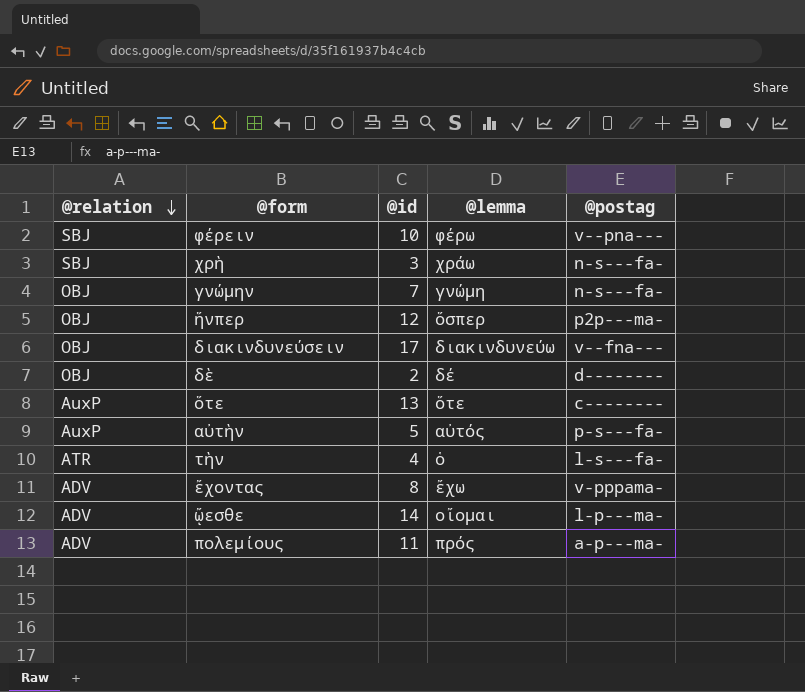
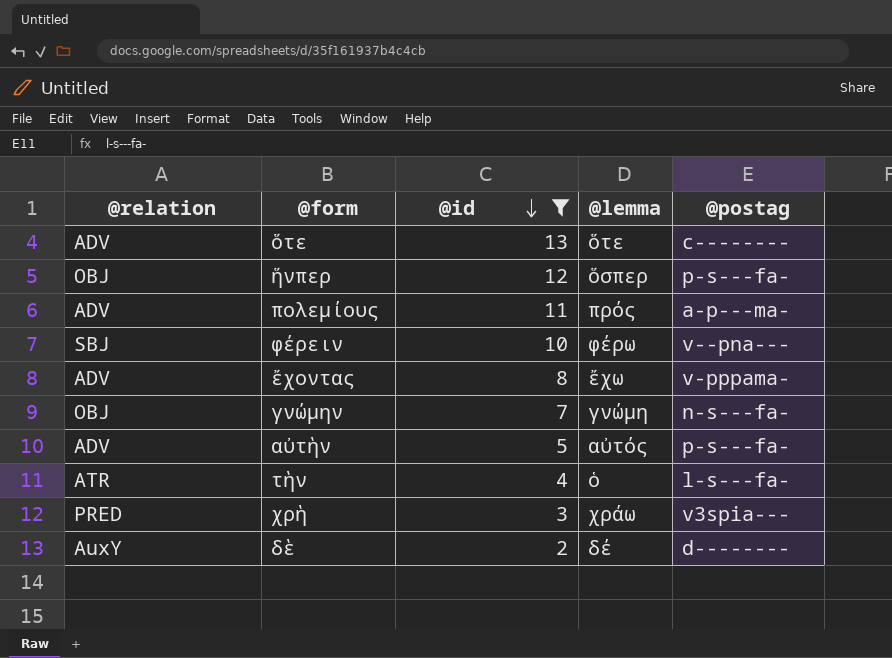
filter: none -> @id <= 13
row order: @relation descending -> @id descending
ὅτε | @relation: AuxP -> ADV
ἥνπερ | @postag: p2p---ma- -> p-s---fa-
αὐτὴν | @relation: AuxP -> ADV
χρὴ | @relation: SBJ -> PRED
χρὴ | @postag: n-s---fa- -> v3spia---
δὲ | @relation: OBJ -> AuxY

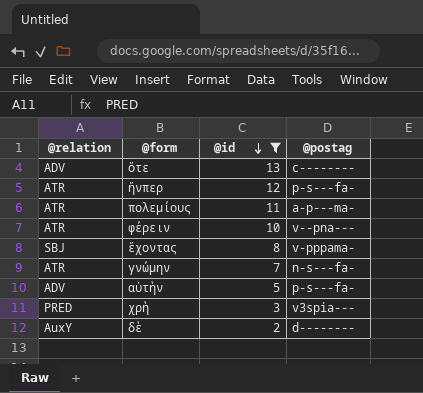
column @lemma | position: 4 -> none
row τὴν: ATR | 4 | ὁ | l-s---fa- -> none
ἥνπερ | @relation: OBJ -> ATR
πολεμίους | @relation: ADV -> ATR
φέρειν | @relation: SBJ -> ATR
ἔχοντας | @relation: ADV -> SBJ
γνώμην | @relation: OBJ -> ATR

